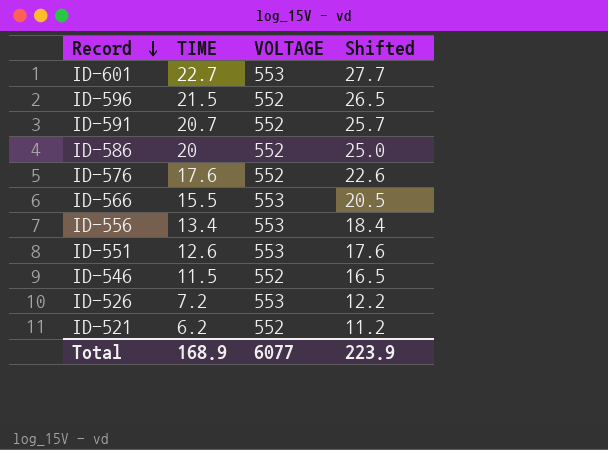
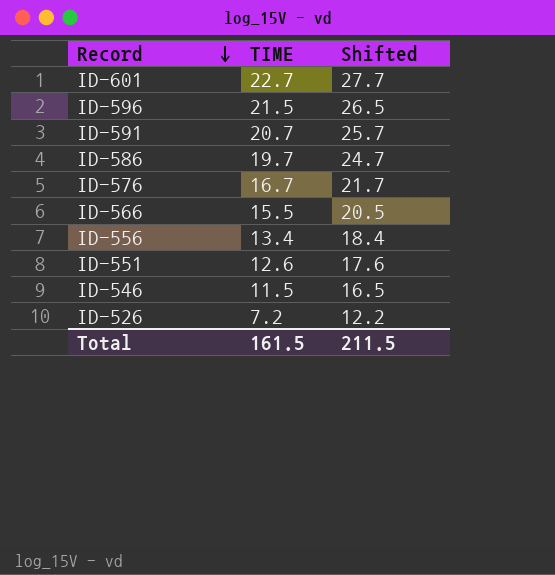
column VOLTAGE | position: 3 -> none
row ID-521: 6.2 | 552 | 11.2 -> none
ID-586 | TIME: 20 -> 19.7
ID-586 | Shifted: 25.0 -> 24.7
ID-576 | TIME: 17.6 -> 16.7
ID-576 | Shifted: 22.6 -> 21.7
Total | TIME: 168.9 -> 161.5
Total | Shifted: 223.9 -> 211.5

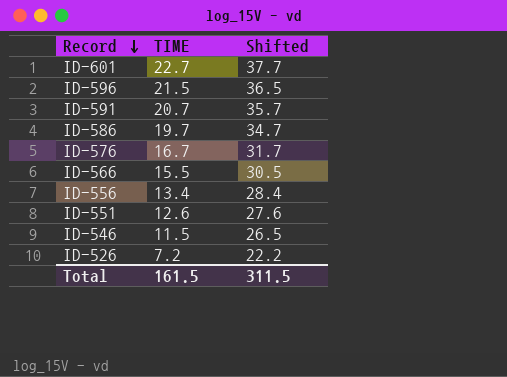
column Shifted | formula: [TIME] + 5 -> [TIME] + 15
Total | Shifted: 211.5 -> 311.5

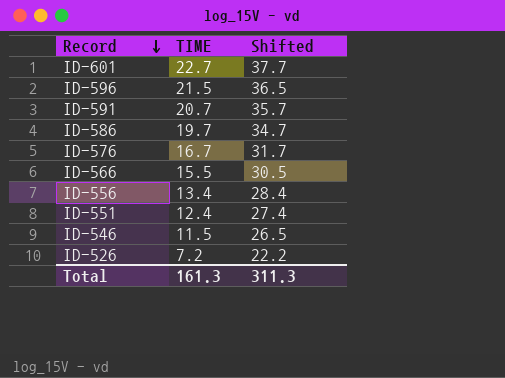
ID-551 | TIME: 12.6 -> 12.4
ID-551 | Shifted: 27.6 -> 27.4
Total | TIME: 161.5 -> 161.3
Total | Shifted: 311.5 -> 311.3

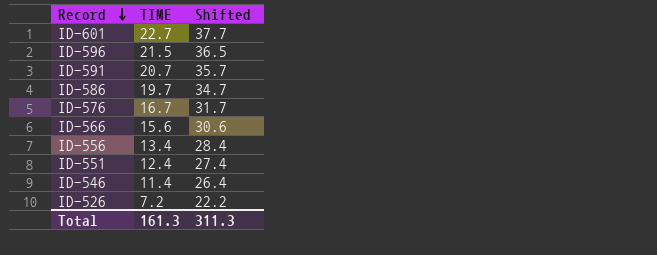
ID-566 | TIME: 15.5 -> 15.6
ID-566 | Shifted: 30.5 -> 30.6
ID-546 | TIME: 11.5 -> 11.4
ID-546 | Shifted: 26.5 -> 26.4

